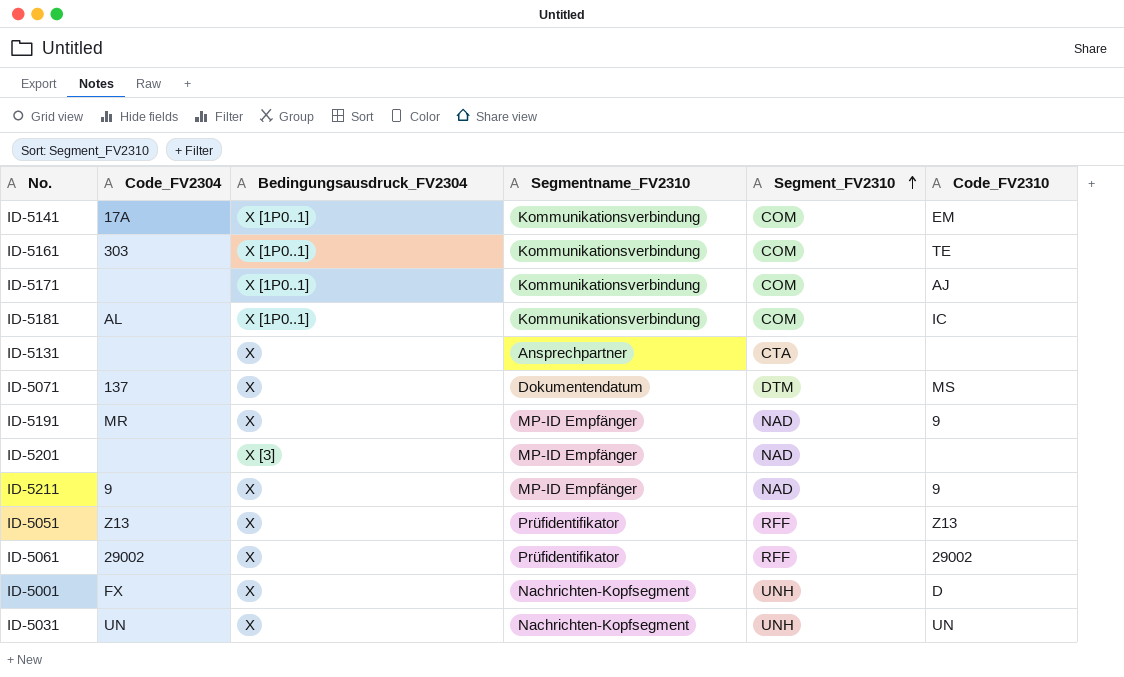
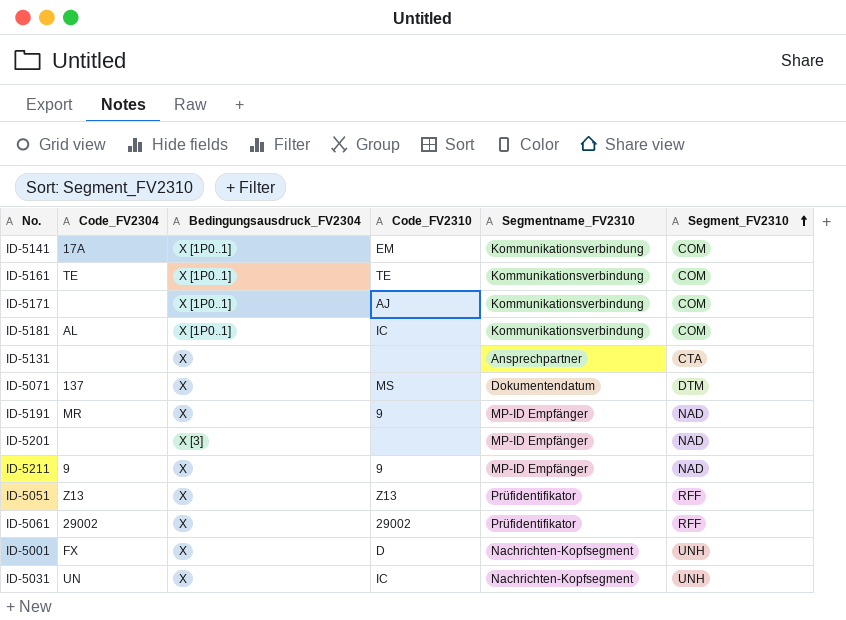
column Code_FV2310 | position: 6 -> 4
ID-5161 | Code_FV2304: 303 -> TE
ID-5031 | Code_FV2310: UN -> IC

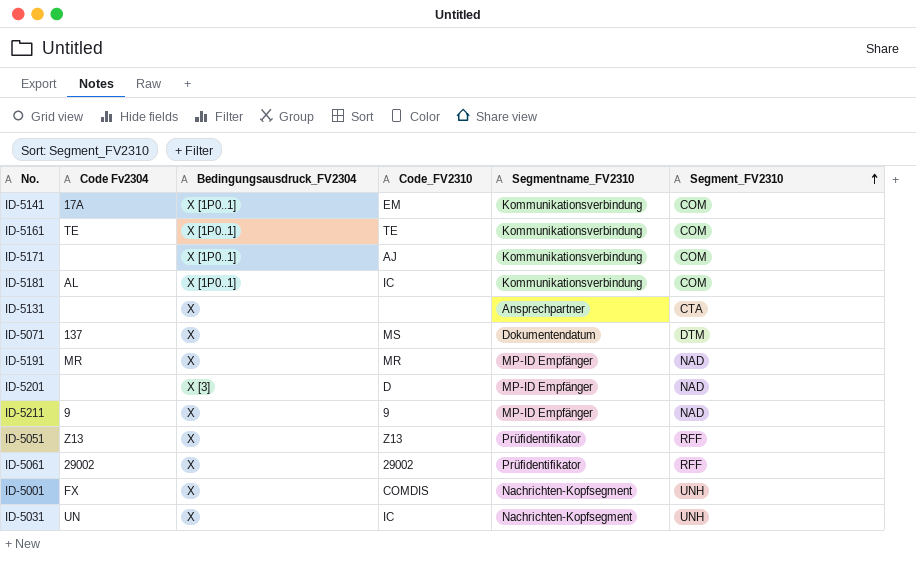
column name: Code_FV2304 -> Code Fv2304
ID-5191 | Code_FV2310: 9 -> MR
ID-5201 | Code_FV2310: none -> D
ID-5001 | Code_FV2310: D -> COMDIS

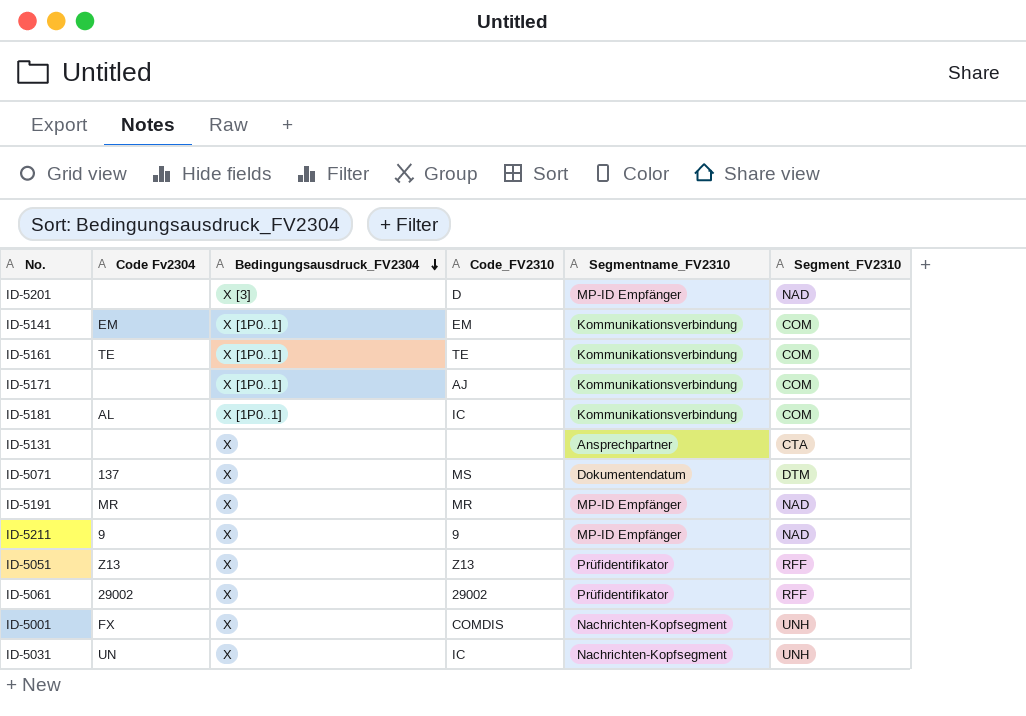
row order: Segment_FV2310 ascending -> Bedingungsausdruck_FV2304 descending
ID-5141 | Code Fv2304: 17A -> EM

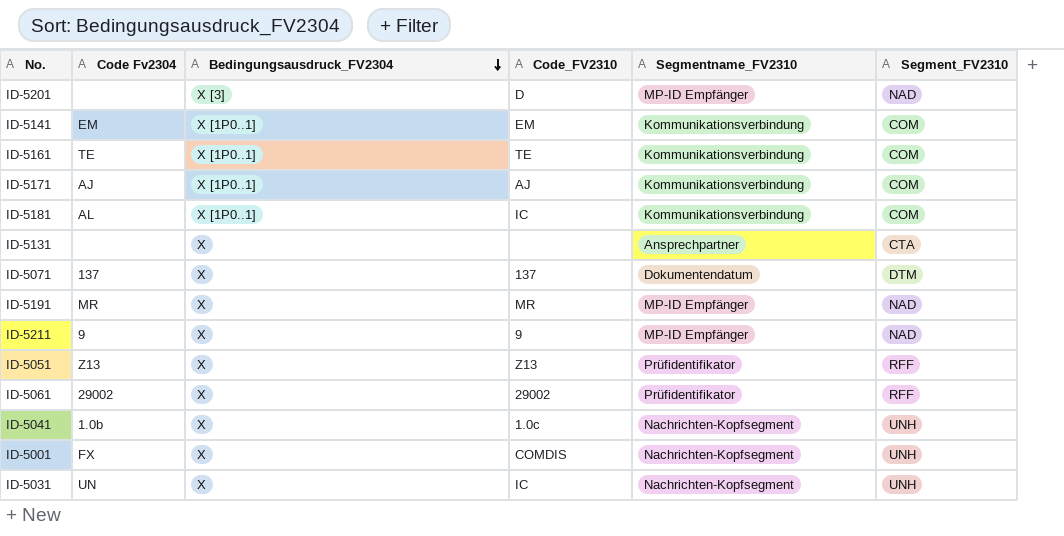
ID-5171 | Code Fv2304: none -> AJ
ID-5071 | Code_FV2310: MS -> 137
row ID-5041: none -> 1.0b | X | 1.0c | Nachrichten-Kopfsegment | UNH

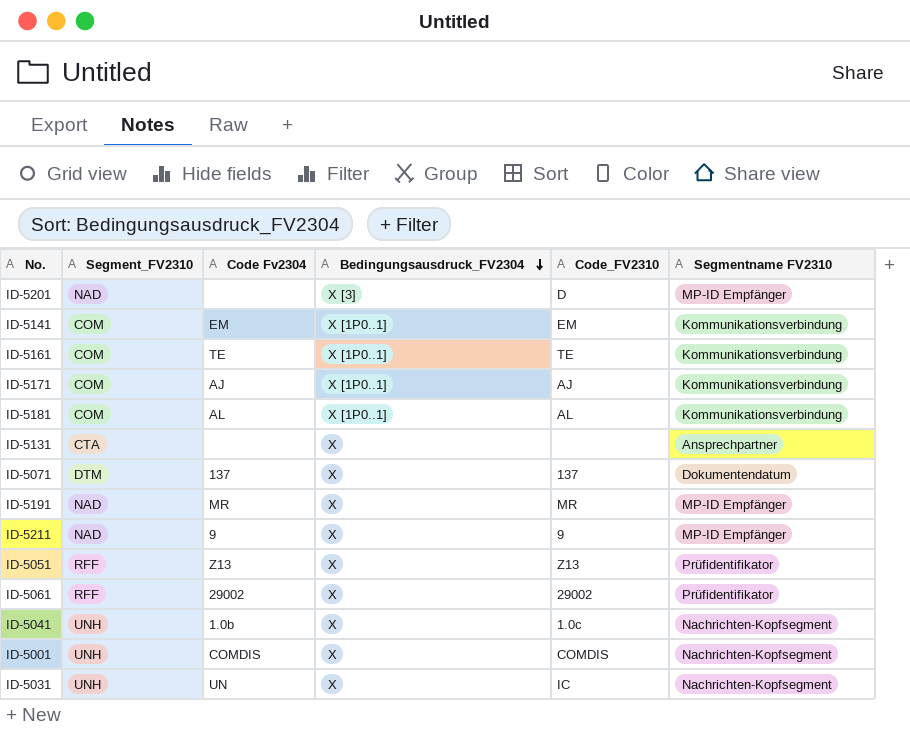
column Segment_FV2310 | position: 6 -> 2
column name: Segmentname_FV2310 -> Segmentname FV2310
ID-5181 | Code_FV2310: IC -> AL
ID-5001 | Code Fv2304: FX -> COMDIS

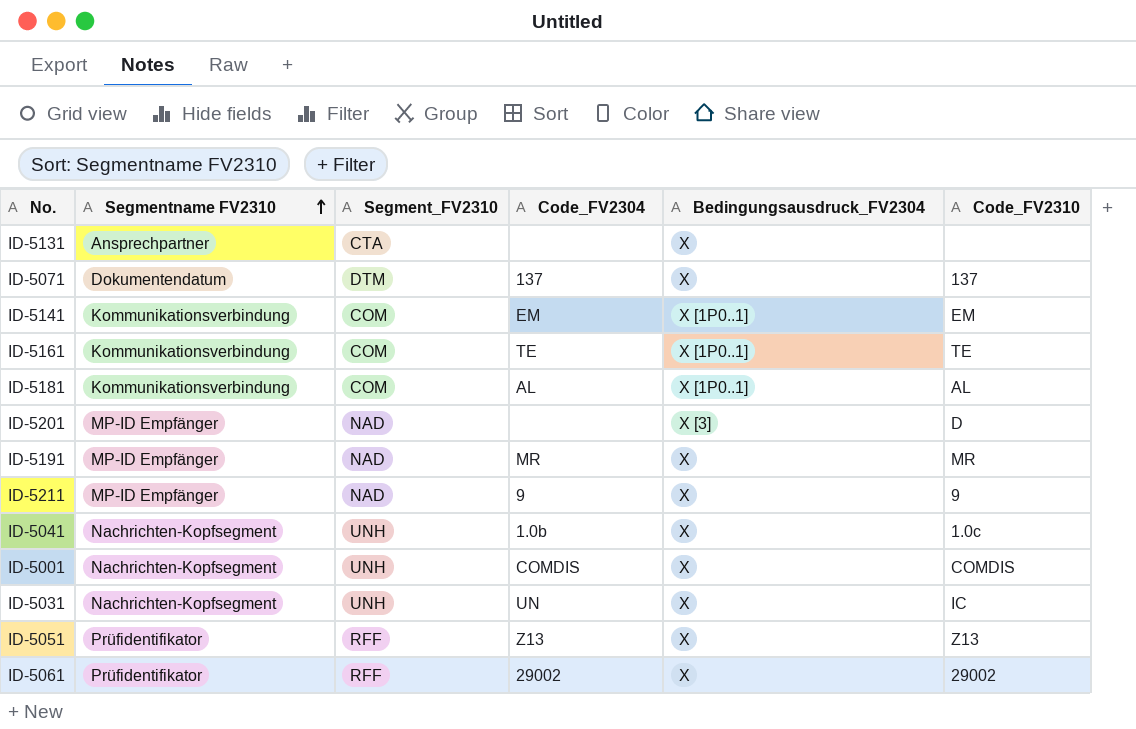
row order: Bedingungsausdruck_FV2304 descending -> Segmentname FV2310 ascending
column Segmentname FV2310 | position: 6 -> 2
column name: Code Fv2304 -> Code_FV2304
row ID-5171: COM | AJ | X [1P0..1] | AJ | Kommunikationsverbindung -> none

